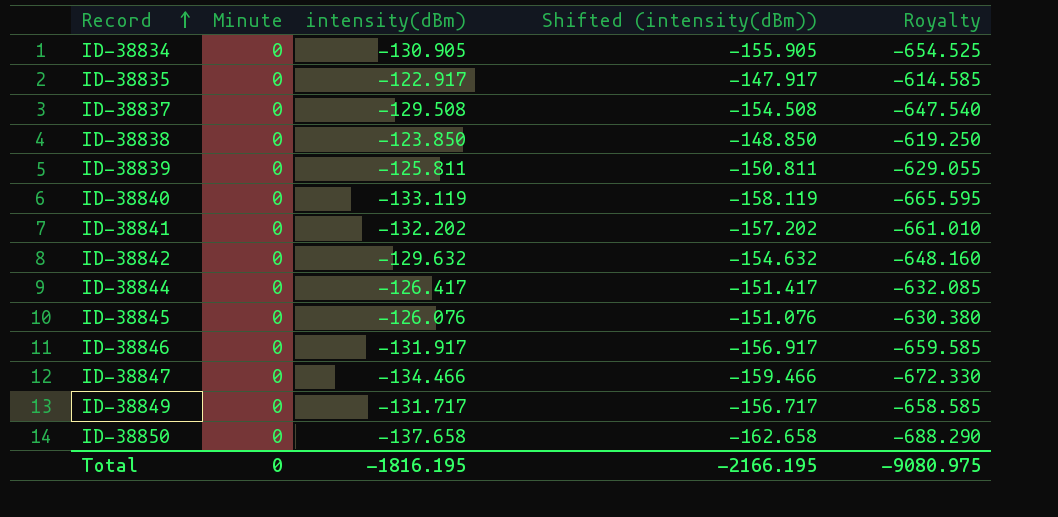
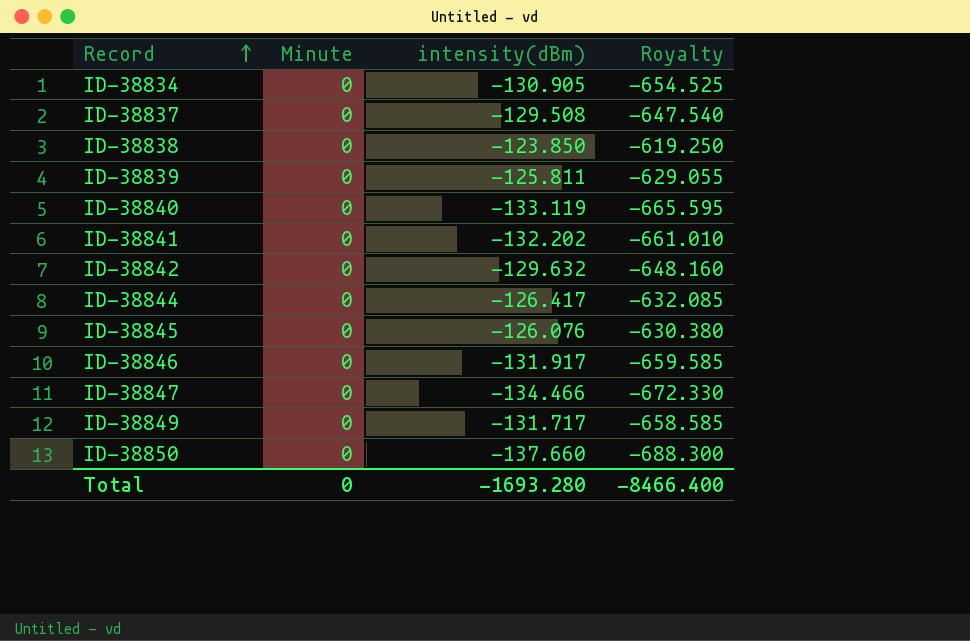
column Shifted (intensity(dBm)) | formula: [intensity(dBm)] - 25 -> none
row ID-38835: 0 | -122.917 | -147.917 | -614.585 -> none
ID-38850 | intensity(dBm): -137.658 -> -137.660
ID-38850 | Royalty: -688.290 -> -688.300
Total | intensity(dBm): -1816.195 -> -1693.280
Total | Royalty: -9080.975 -> -8466.400

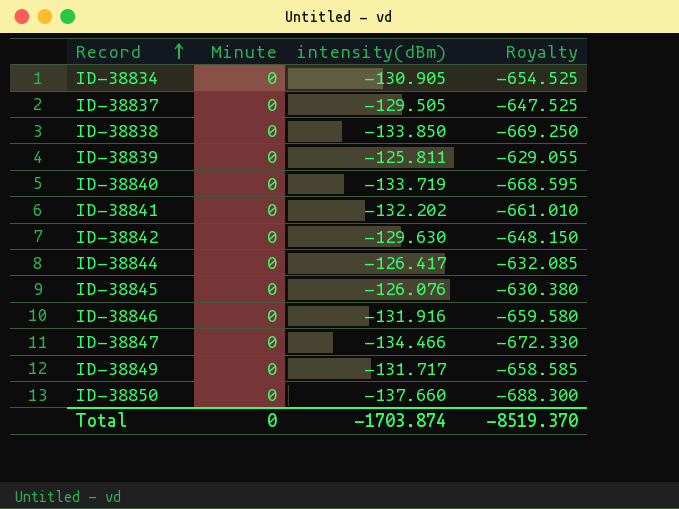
ID-38837 | intensity(dBm): -129.508 -> -129.505
ID-38837 | Royalty: -647.540 -> -647.525
ID-38838 | intensity(dBm): -123.850 -> -133.850
ID-38838 | Royalty: -619.250 -> -669.250
ID-38840 | intensity(dBm): -133.119 -> -133.719
ID-38840 | Royalty: -665.595 -> -668.595
ID-38842 | intensity(dBm): -129.632 -> -129.630
ID-38842 | Royalty: -648.160 -> -648.150
ID-38846 | intensity(dBm): -131.917 -> -131.916
ID-38846 | Royalty: -659.585 -> -659.580
Total | intensity(dBm): -1693.280 -> -1703.874
Total | Royalty: -8466.400 -> -8519.370

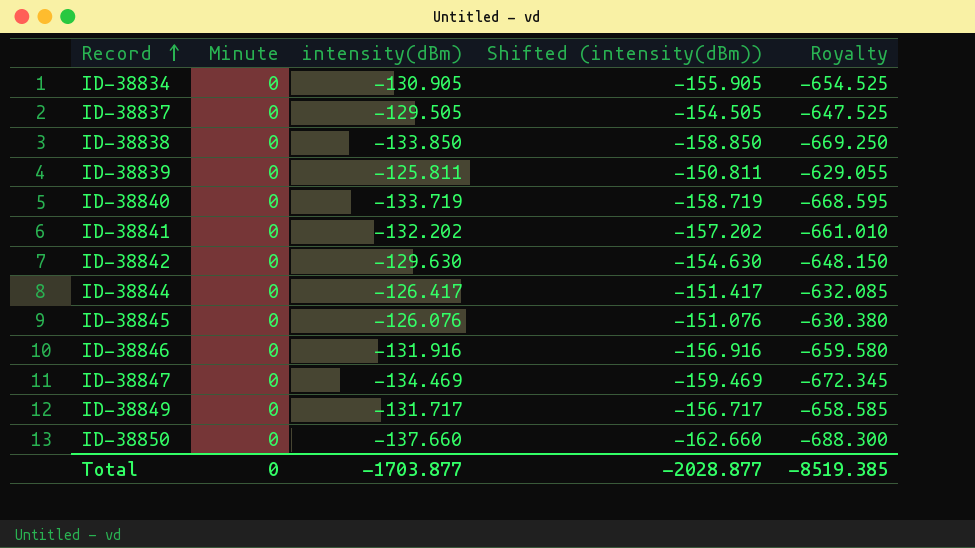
column Shifted (intensity(dBm)) | formula: none -> [intensity(dBm)] - 25
ID-38847 | intensity(dBm): -134.466 -> -134.469
ID-38847 | Royalty: -672.330 -> -672.345
Total | intensity(dBm): -1703.874 -> -1703.877
Total | Royalty: -8519.370 -> -8519.385

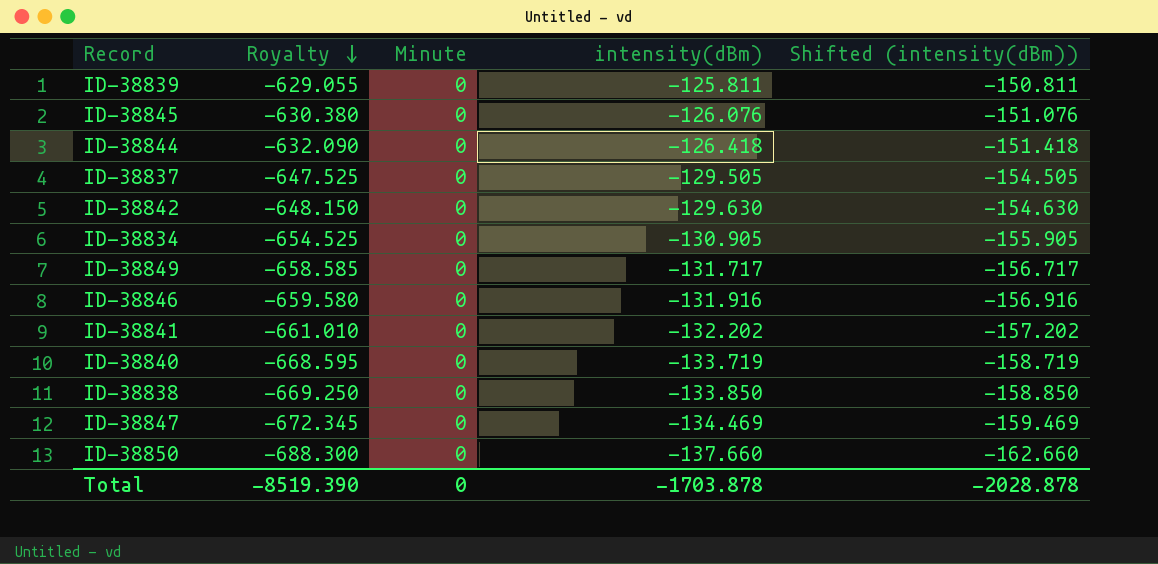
row order: Record ascending -> Royalty descending
column Royalty | position: 5 -> 2
ID-38844 | Royalty: -632.085 -> -632.090
ID-38844 | intensity(dBm): -126.417 -> -126.418
ID-38844 | Shifted (intensity(dBm)): -151.417 -> -151.418
Total | Royalty: -8519.385 -> -8519.390
Total | intensity(dBm): -1703.877 -> -1703.878
Total | Shifted (intensity(dBm)): -2028.877 -> -2028.878

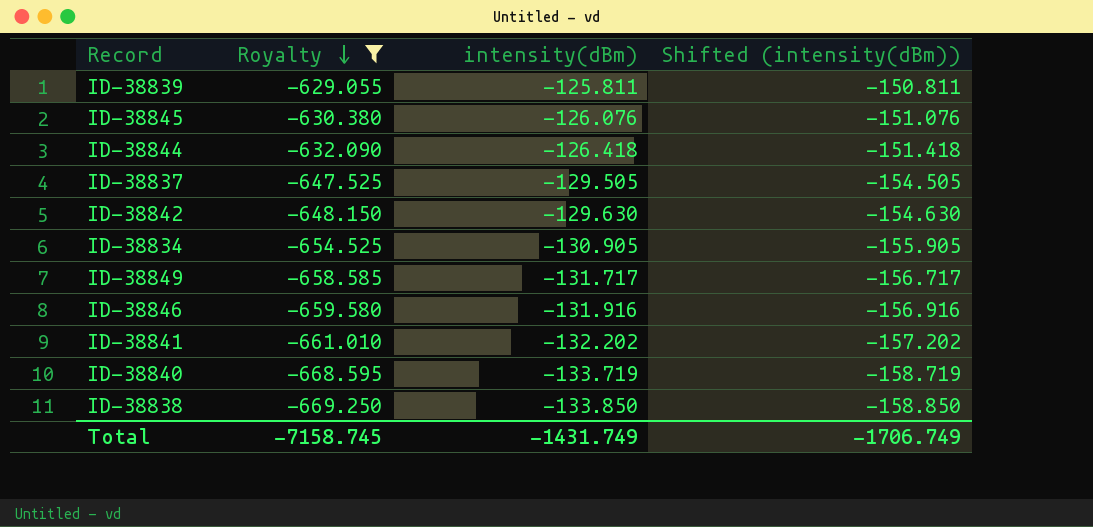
filter: none -> Royalty >= -669.250
column Minute | position: 3 -> none
Total | Royalty: -8519.390 -> -7158.745
Total | intensity(dBm): -1703.878 -> -1431.749
Total | Shifted (intensity(dBm)): -2028.878 -> -1706.749

